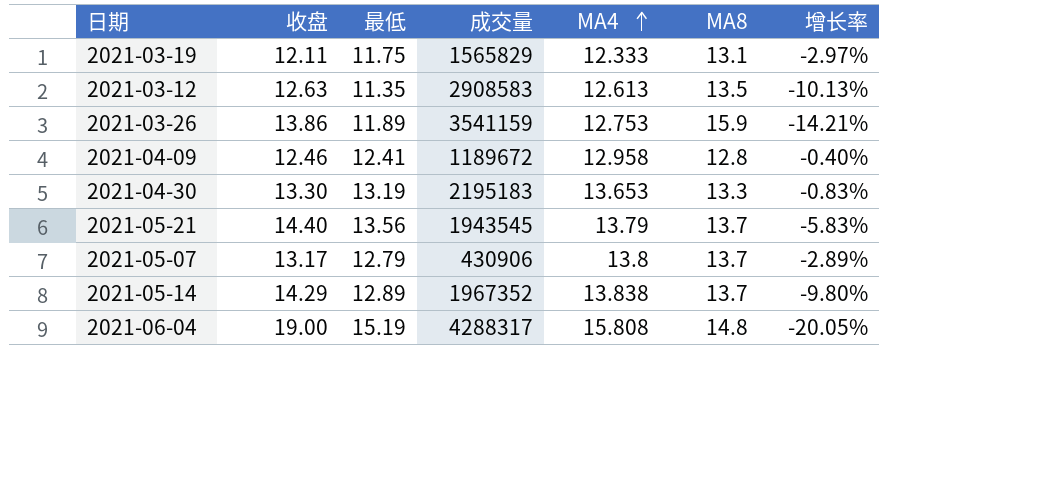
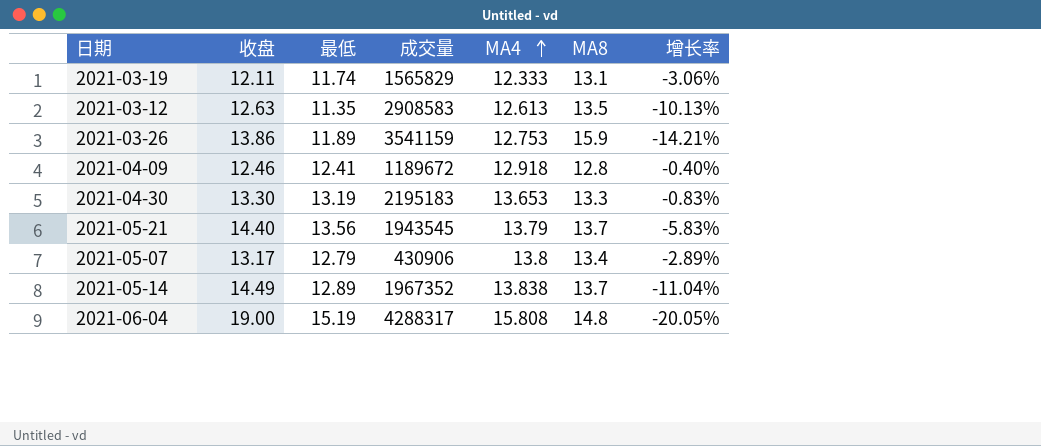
2021-03-19 | 最低: 11.75 -> 11.74
2021-03-19 | 增长率: -2.97% -> -3.06%
2021-04-09 | MA4: 12.958 -> 12.918
2021-05-07 | MA8: 13.7 -> 13.4
2021-05-14 | 收盘: 14.29 -> 14.49
2021-05-14 | 增长率: -9.80% -> -11.04%

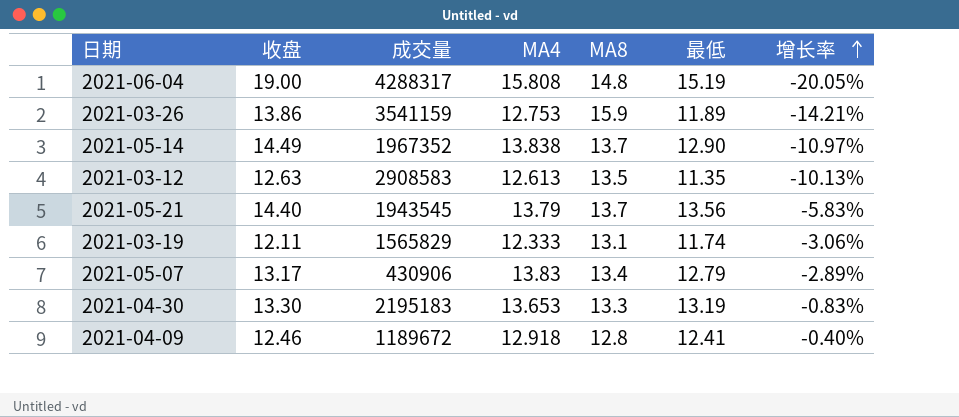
row order: MA4 ascending -> 增长率 ascending
column 最低 | position: 3 -> 6
2021-05-14 | 最低: 12.89 -> 12.90
2021-05-14 | 增长率: -11.04% -> -10.97%
2021-05-07 | MA4: 13.8 -> 13.83

